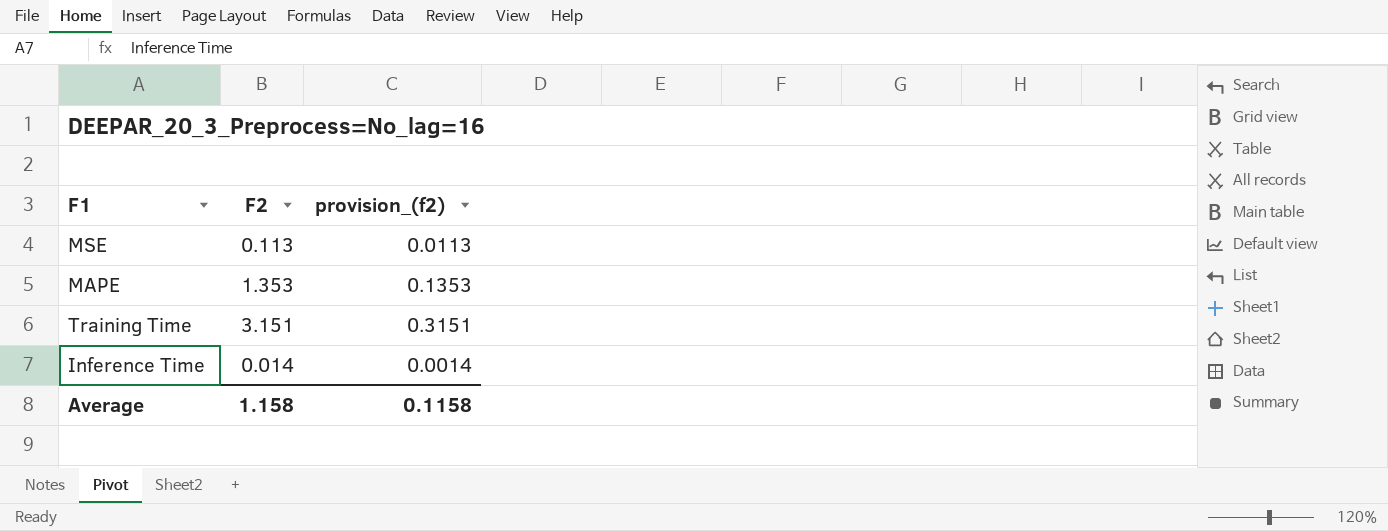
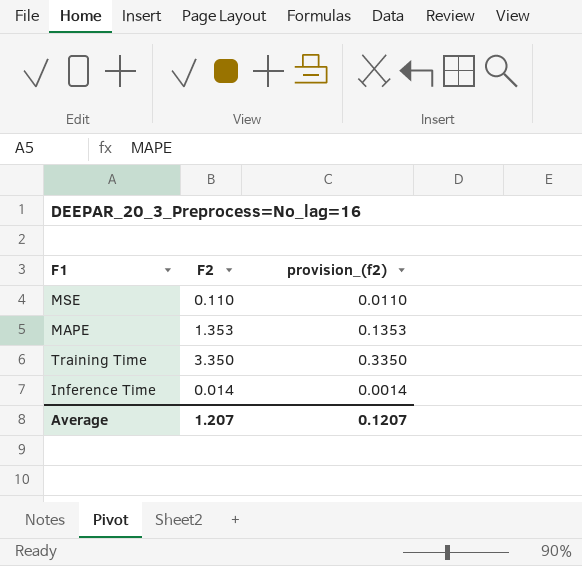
MSE | F2: 0.113 -> 0.110
MSE | provision_(f2): 0.0113 -> 0.0110
Training Time | F2: 3.151 -> 3.350
Training Time | provision_(f2): 0.3151 -> 0.3350
Average | F2: 1.158 -> 1.207
Average | provision_(f2): 0.1158 -> 0.1207

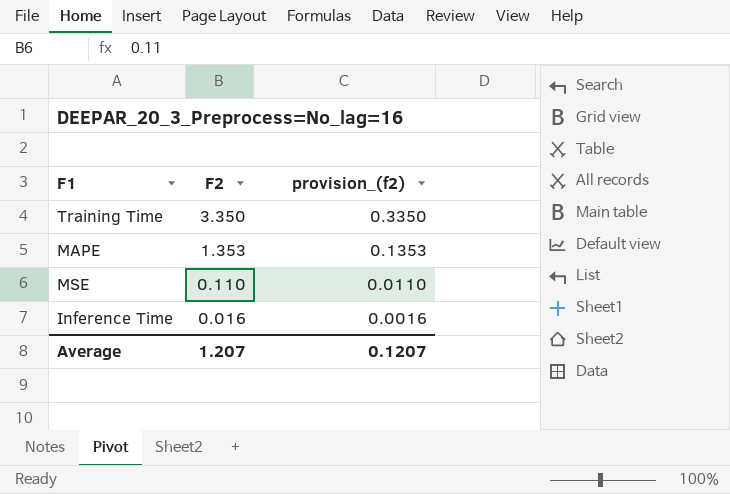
row order: none -> F2 descending
Inference Time | F2: 0.014 -> 0.016
Inference Time | provision_(f2): 0.0014 -> 0.0016

